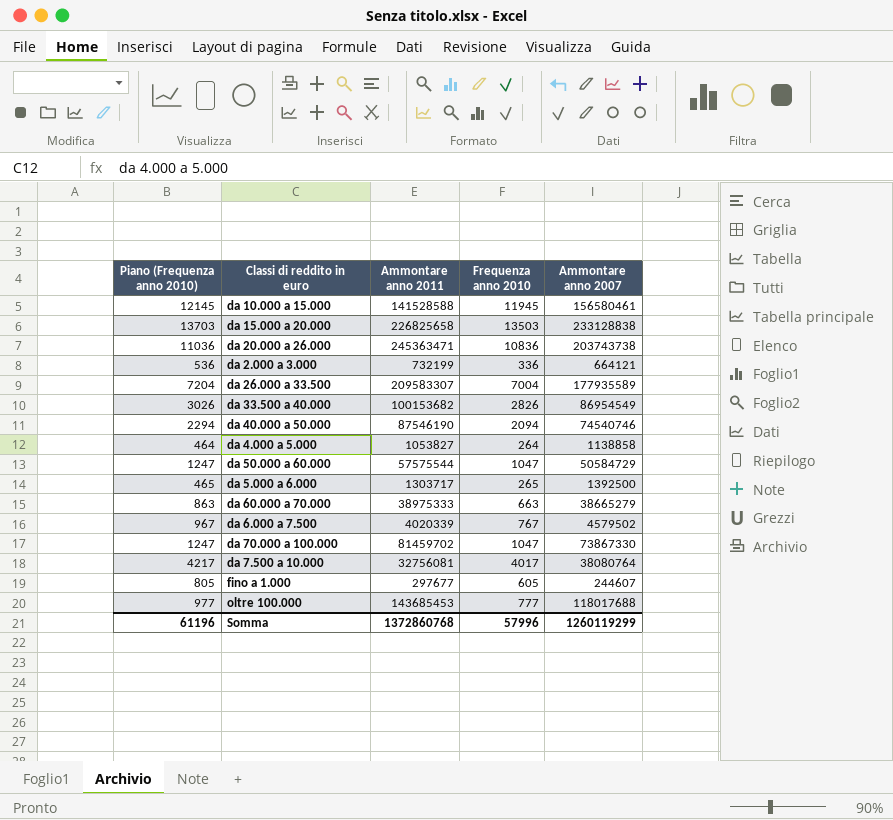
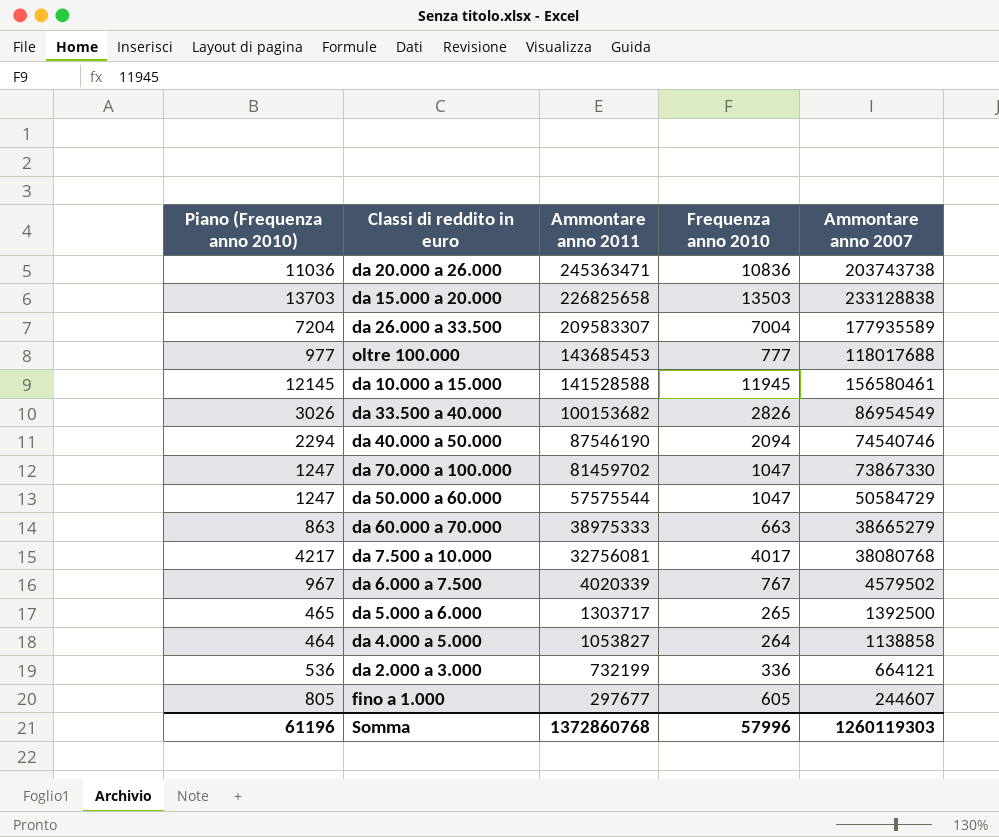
row order: none -> Ammontare anno 2011 descending
da 7.500 a 10.000 | Ammontare anno 2007: 38080764 -> 38080768
Somma | Ammontare anno 2007: 1260119299 -> 1260119303

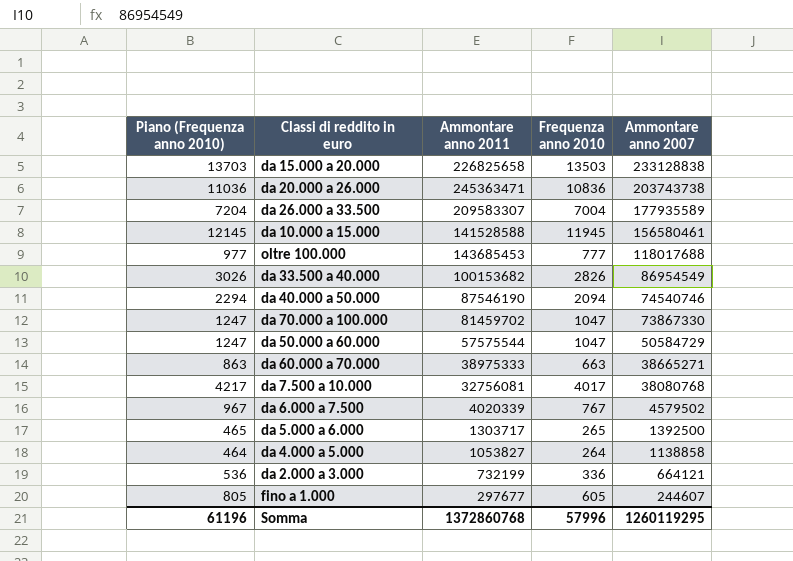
row order: Ammontare anno 2011 descending -> Ammontare anno 2007 descending
da 60.000 a 70.000 | Ammontare anno 2007: 38665279 -> 38665271
Somma | Ammontare anno 2007: 1260119303 -> 1260119295

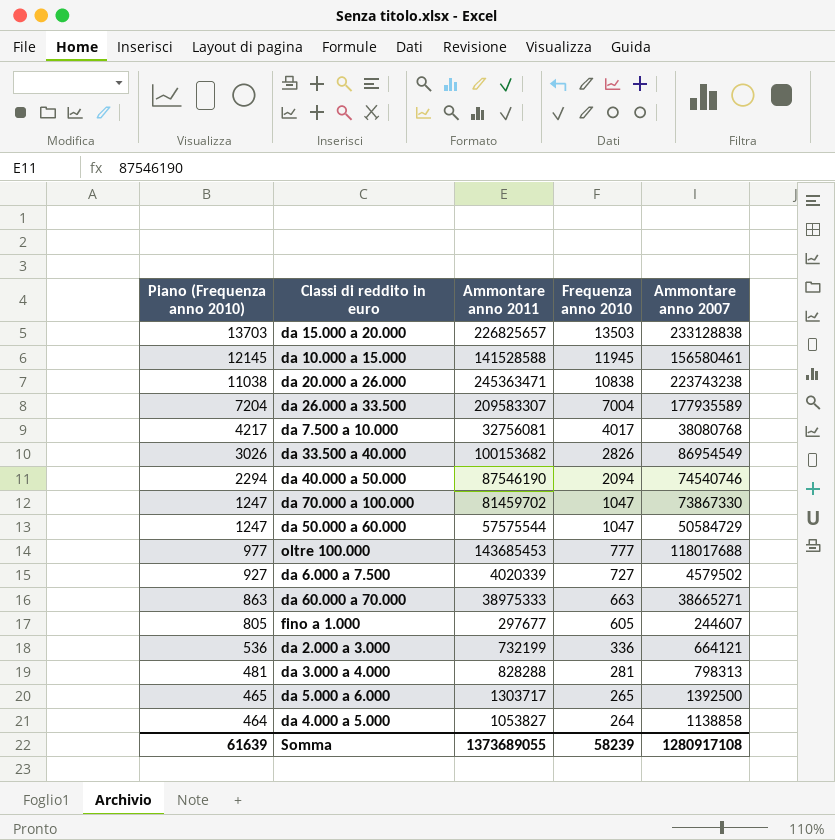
row order: Ammontare anno 2007 descending -> Piano (Frequenza anno 2010) descending
da 15.000 a 20.000 | Ammontare anno 2011: 226825658 -> 226825657
da 20.000 a 26.000 | Piano (Frequenza anno 2010): 11036 -> 11038
da 20.000 a 26.000 | Frequenza anno 2010: 10836 -> 10838
da 20.000 a 26.000 | Ammontare anno 2007: 203743738 -> 223743238
da 6.000 a 7.500 | Piano (Frequenza anno 2010): 967 -> 927
da 6.000 a 7.500 | Frequenza anno 2010: 767 -> 727
row da 3.000 a 4.000: none -> 481 | 828288 | 281 | 798313
Somma | Piano (Frequenza anno 2010): 61196 -> 61639
Somma | Ammontare anno 2011: 1372860768 -> 1373689055
Somma | Frequenza anno 2010: 57996 -> 58239
Somma | Ammontare anno 2007: 1260119295 -> 1280917108

